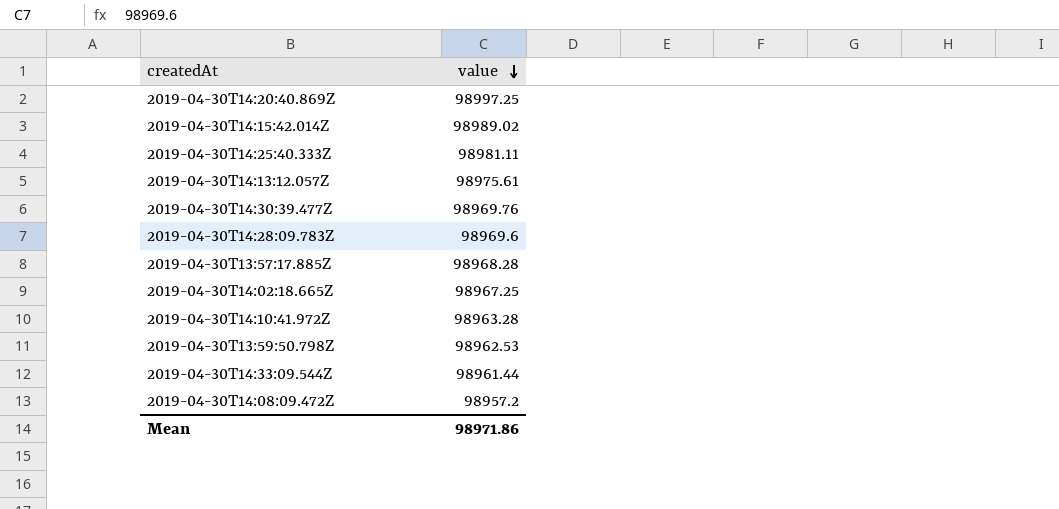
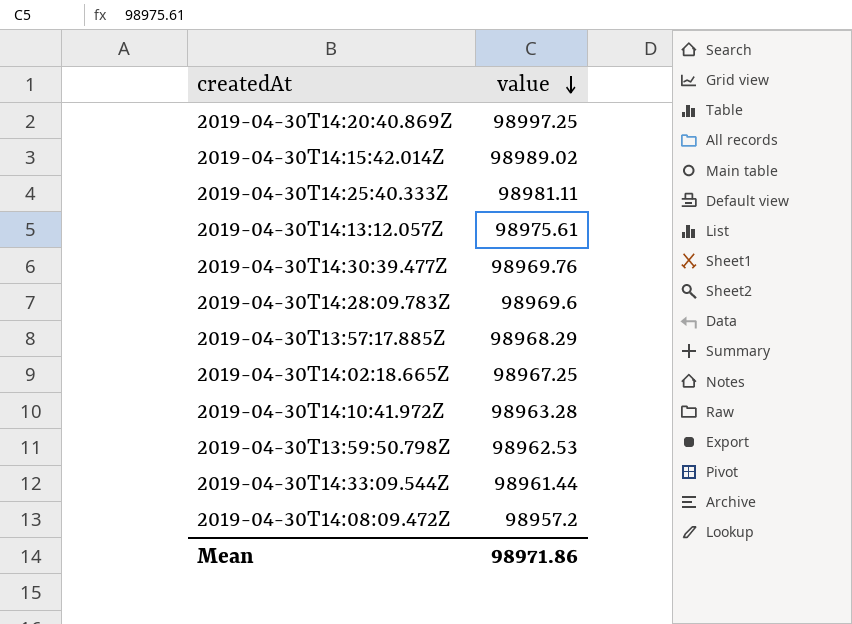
2019-04-30T13:57:17.885Z | value: 98968.28 -> 98968.29

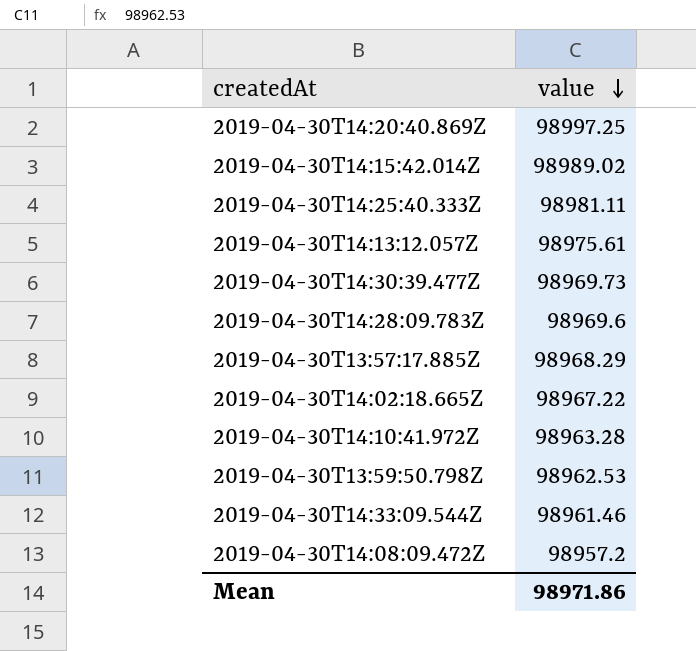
2019-04-30T14:30:39.477Z | value: 98969.76 -> 98969.73
2019-04-30T14:02:18.665Z | value: 98967.25 -> 98967.22
2019-04-30T14:33:09.544Z | value: 98961.44 -> 98961.46

